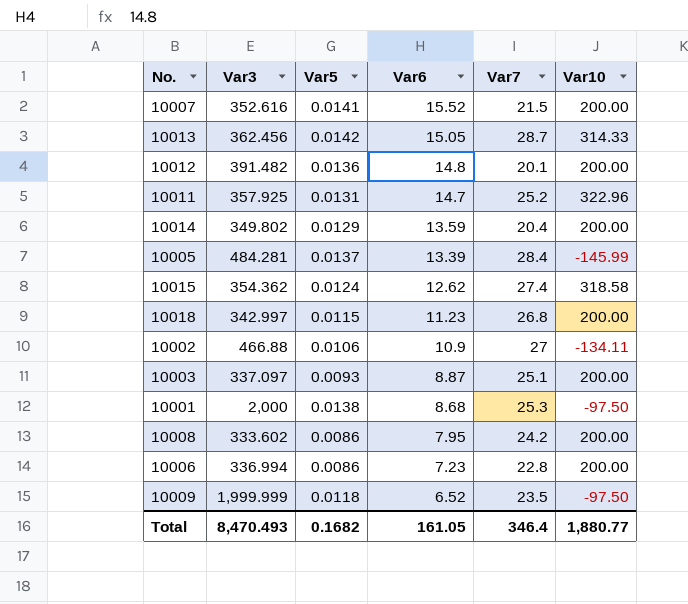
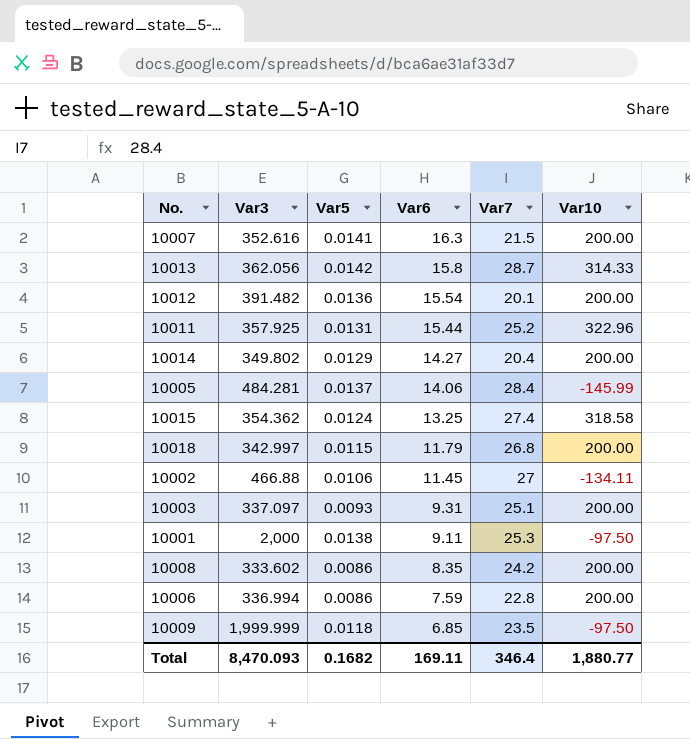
10007 | Var6: 15.52 -> 16.3
10013 | Var3: 362.456 -> 362.056
10013 | Var6: 15.05 -> 15.8
10012 | Var6: 14.8 -> 15.54
10011 | Var6: 14.7 -> 15.44
10014 | Var6: 13.59 -> 14.27
10005 | Var6: 13.39 -> 14.06
10015 | Var6: 12.62 -> 13.25
10018 | Var6: 11.23 -> 11.79
10002 | Var6: 10.9 -> 11.45
10003 | Var6: 8.87 -> 9.31
10001 | Var6: 8.68 -> 9.11
10008 | Var6: 7.95 -> 8.35
10006 | Var6: 7.23 -> 7.59
10009 | Var6: 6.52 -> 6.85
Total | Var3: 8,470.493 -> 8,470.093
Total | Var6: 161.05 -> 169.11

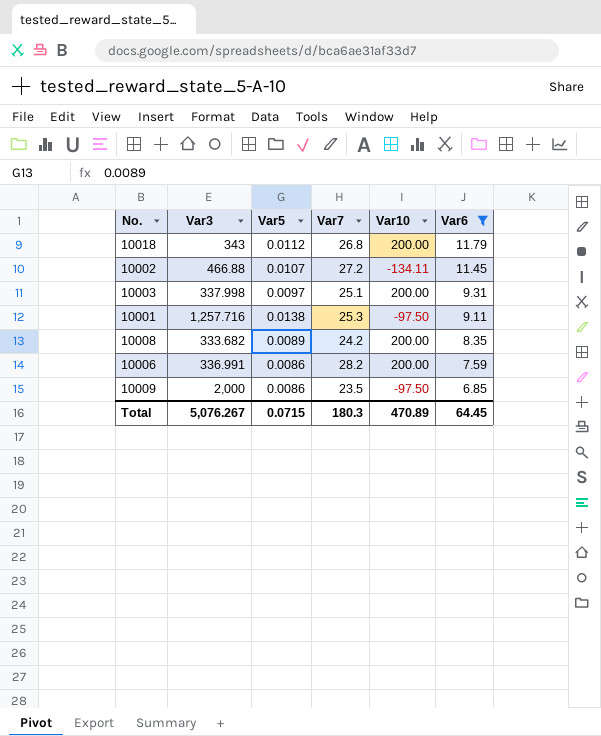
filter: none -> Var6 <= 11.79
column Var6 | position: 4 -> 6
10018 | Var3: 342.997 -> 343
10018 | Var5: 0.0115 -> 0.0112
10002 | Var5: 0.0106 -> 0.0107
10002 | Var7: 27 -> 27.2
10003 | Var3: 337.097 -> 337.998
10003 | Var5: 0.0093 -> 0.0097
10001 | Var3: 2,000 -> 1,257.716
10008 | Var3: 333.602 -> 333.682
10008 | Var5: 0.0086 -> 0.0089
10006 | Var3: 336.994 -> 336.991
10006 | Var7: 22.8 -> 28.2
10009 | Var3: 1,999.999 -> 2,000
10009 | Var5: 0.0118 -> 0.0086
Total | Var3: 8,470.093 -> 5,076.267
Total | Var5: 0.1682 -> 0.0715
Total | Var7: 346.4 -> 180.3
Total | Var10: 1,880.77 -> 470.89
Total | Var6: 169.11 -> 64.45

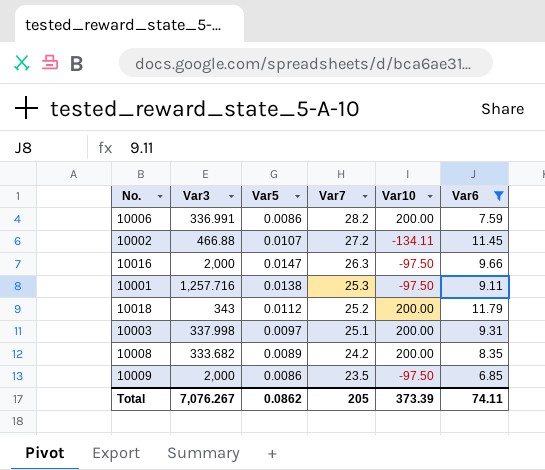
row order: Var6 descending -> Var7 descending
row 10016: none -> 2,000 | 0.0147 | 26.3 | -97.50 | 9.66
10018 | Var7: 26.8 -> 25.2
Total | Var3: 5,076.267 -> 7,076.267
Total | Var5: 0.0715 -> 0.0862
Total | Var7: 180.3 -> 205
Total | Var10: 470.89 -> 373.39
Total | Var6: 64.45 -> 74.11

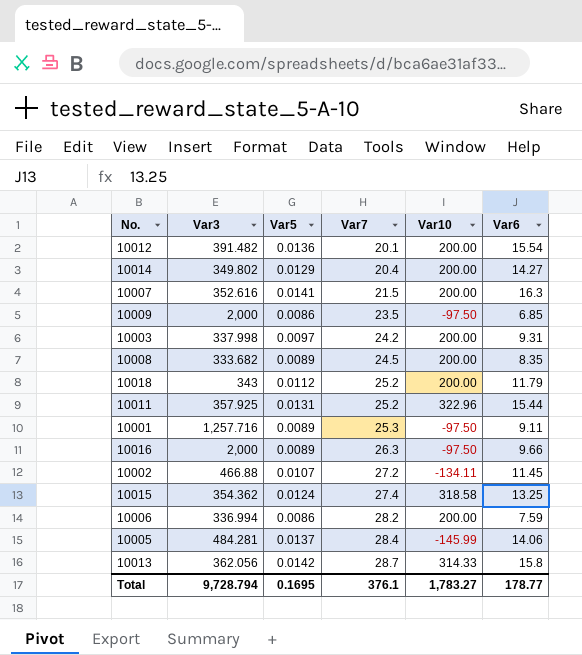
filter: Var6 <= 11.79 -> none
row order: Var7 descending -> Var7 ascending
10003 | Var7: 25.1 -> 24.2
10008 | Var7: 24.2 -> 24.5
10001 | Var5: 0.0138 -> 0.0089
10016 | Var5: 0.0147 -> 0.0089
10006 | Var3: 336.991 -> 336.994
Total | Var3: 7,076.267 -> 9,728.794
Total | Var5: 0.0862 -> 0.1695
Total | Var7: 205 -> 376.1
Total | Var10: 373.39 -> 1,783.27
Total | Var6: 74.11 -> 178.77

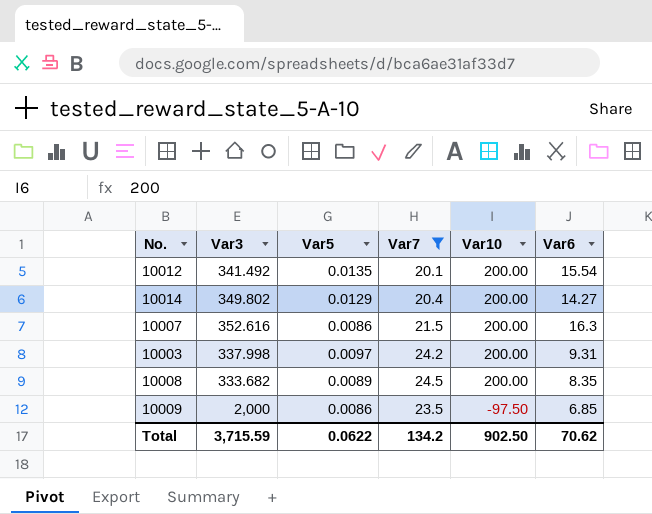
filter: none -> Var7 <= 24.5
row order: Var7 ascending -> Var10 descending
10012 | Var3: 391.482 -> 341.492
10012 | Var5: 0.0136 -> 0.0135
10007 | Var5: 0.0141 -> 0.0086
Total | Var3: 9,728.794 -> 3,715.59
Total | Var5: 0.1695 -> 0.0622
Total | Var7: 376.1 -> 134.2
Total | Var10: 1,783.27 -> 902.50
Total | Var6: 178.77 -> 70.62

